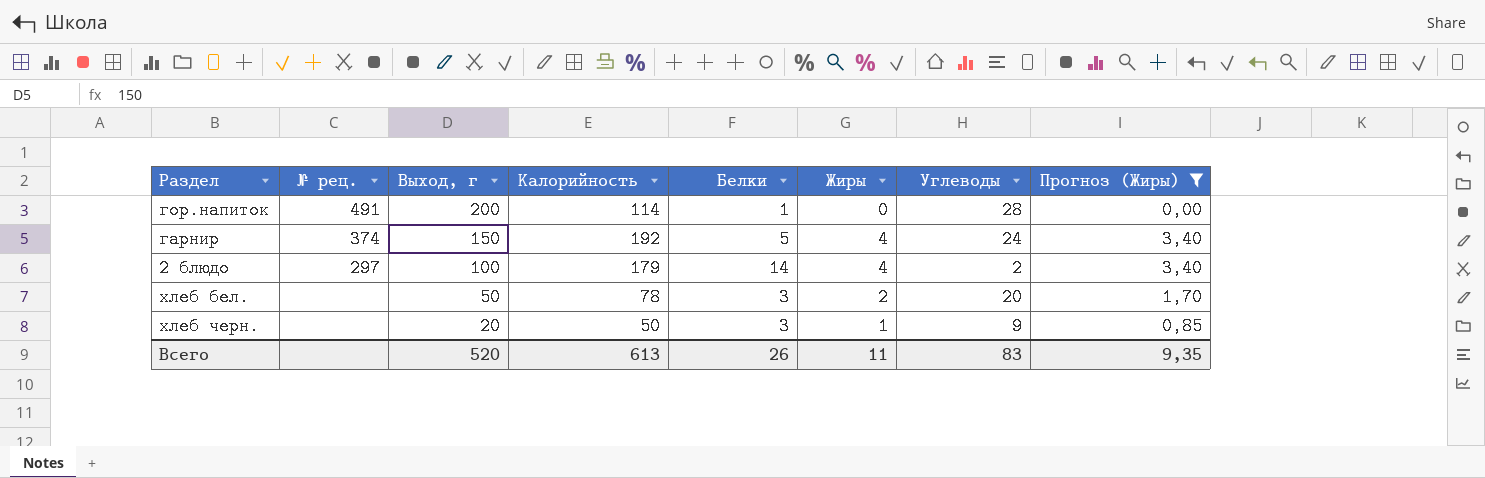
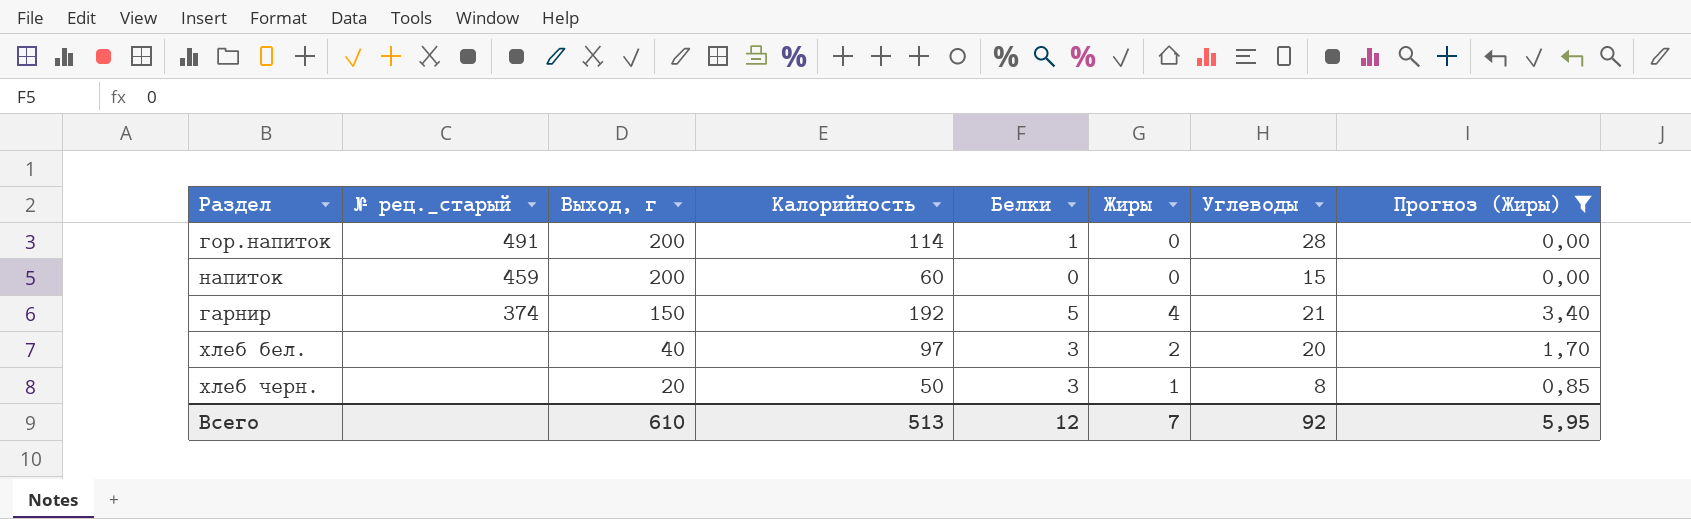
column name: № рец. -> № рец._старый
row 2 блюдо: 297 | 100 | 179 | 14 | 4 | 2 | 3,40 -> none
row напиток: none -> 459 | 200 | 60 | 0 | 0 | 15 | 0,00
гарнир | Углеводы: 24 -> 21
хлеб бел. | Выход, г: 50 -> 40
хлеб бел. | Калорийность: 78 -> 97
хлеб черн. | Углеводы: 9 -> 8
Всего | Выход, г: 520 -> 610
Всего | Калорийность: 613 -> 513
Всего | Белки: 26 -> 12
Всего | Жиры: 11 -> 7
Всего | Углеводы: 83 -> 92
Всего | Прогноз (Жиры): 9,35 -> 5,95

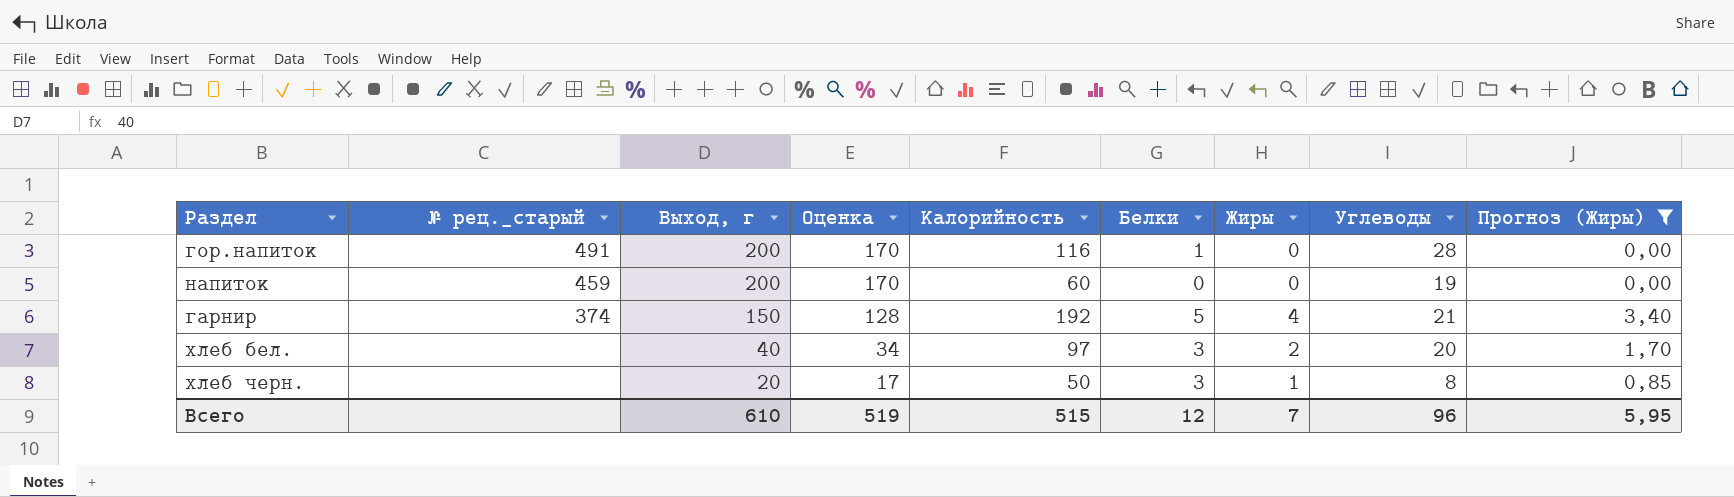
column Оценка | formula: none -> [Выход, г] * 0,85
гор.напиток | Калорийность: 114 -> 116
напиток | Углеводы: 15 -> 19
Всего | Калорийность: 513 -> 515
Всего | Углеводы: 92 -> 96

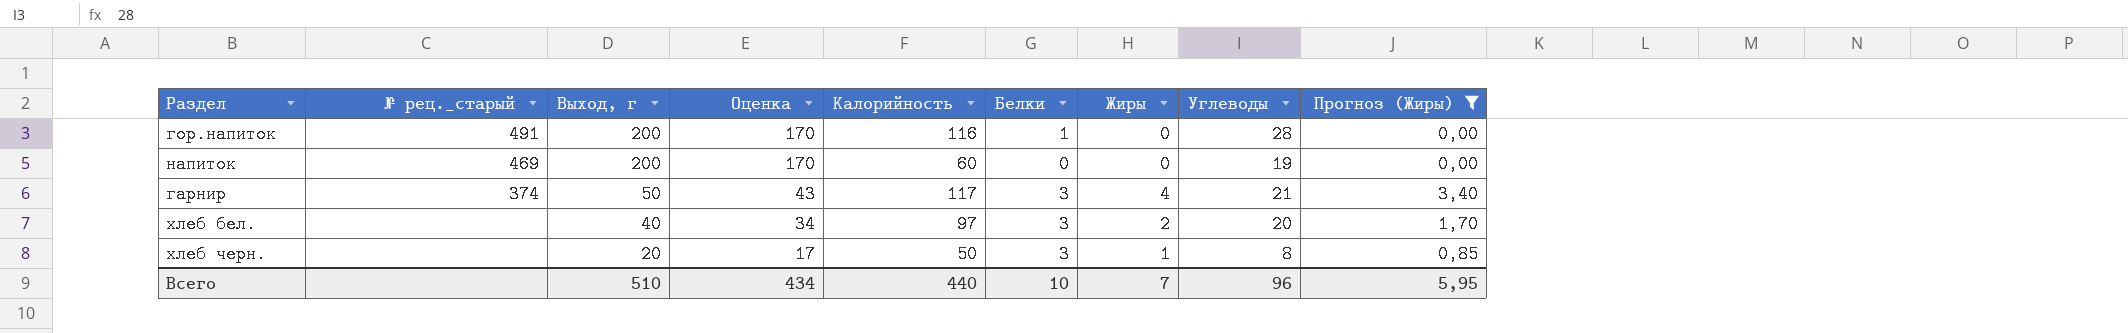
напиток | № рец._старый: 459 -> 469
гарнир | Выход, г: 150 -> 50
гарнир | Оценка: 128 -> 43
гарнир | Калорийность: 192 -> 117
гарнир | Белки: 5 -> 3
Всего | Выход, г: 610 -> 510
Всего | Оценка: 519 -> 434
Всего | Калорийность: 515 -> 440
Всего | Белки: 12 -> 10

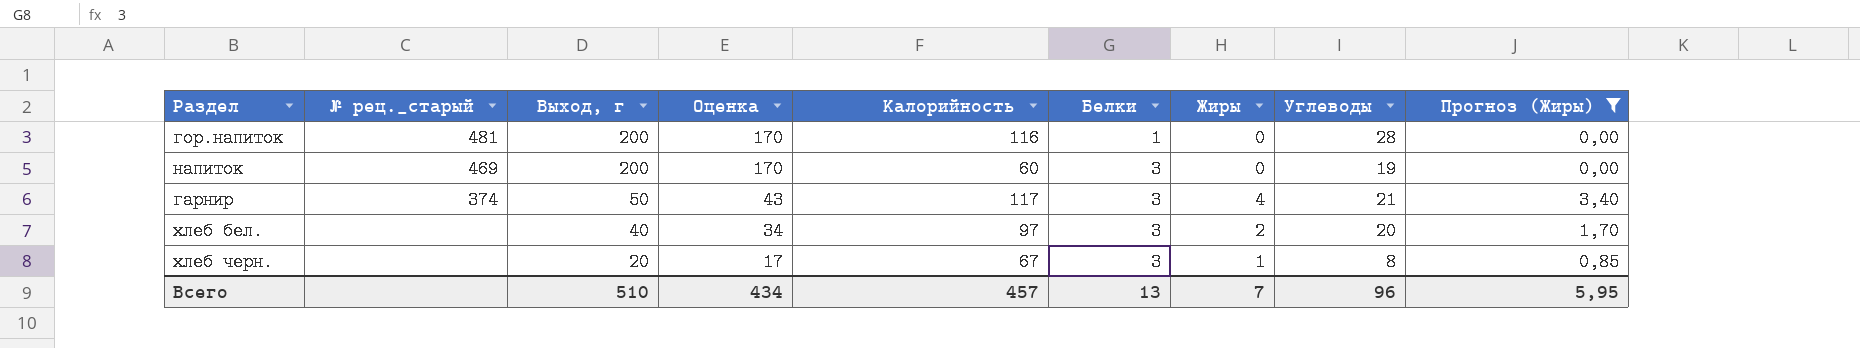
гор.напиток | № рец._старый: 491 -> 481
напиток | Белки: 0 -> 3
хлеб черн. | Калорийность: 50 -> 67
Всего | Калорийность: 440 -> 457
Всего | Белки: 10 -> 13

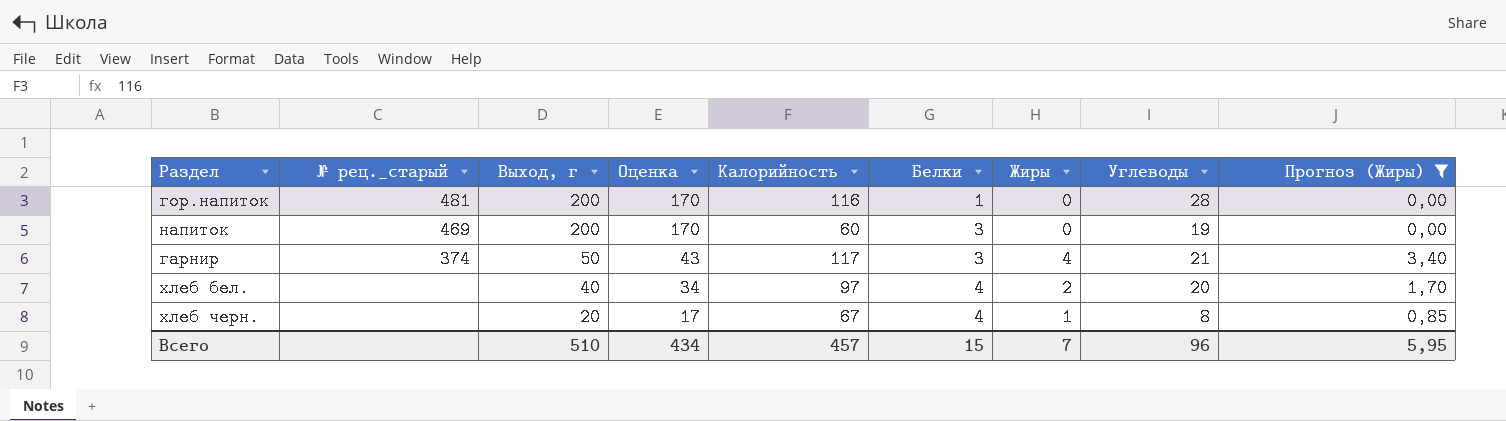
хлеб бел. | Белки: 3 -> 4
хлеб черн. | Белки: 3 -> 4
Всего | Белки: 13 -> 15

